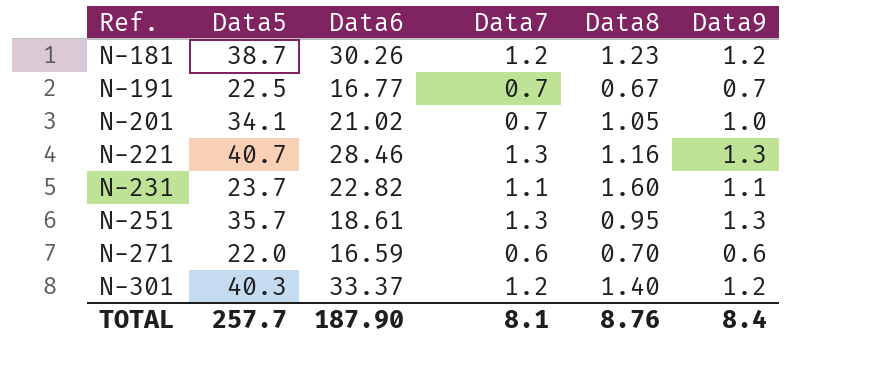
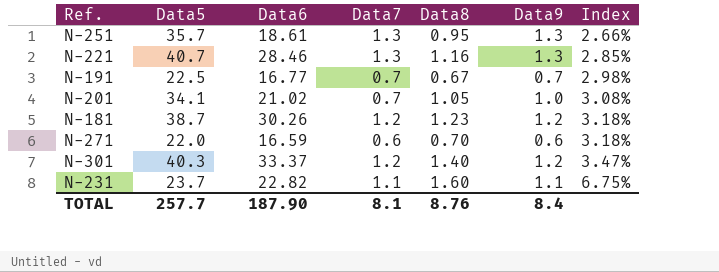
row order: Ref. ascending -> Index ascending
column Index | formula: none -> [Data8] / [Data5]

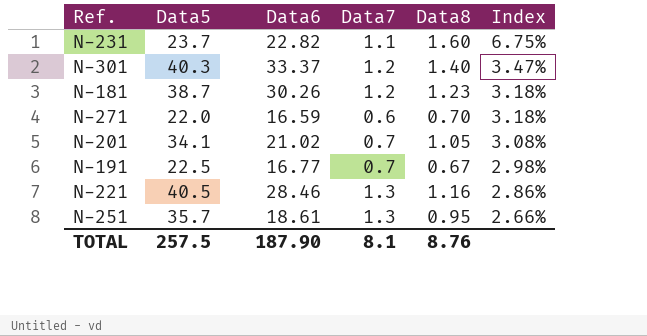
row order: Index ascending -> Index descending
column Data9 | position: 6 -> none
N-221 | Data5: 40.7 -> 40.5
N-221 | Index: 2.85% -> 2.86%
TOTAL | Data5: 257.7 -> 257.5

